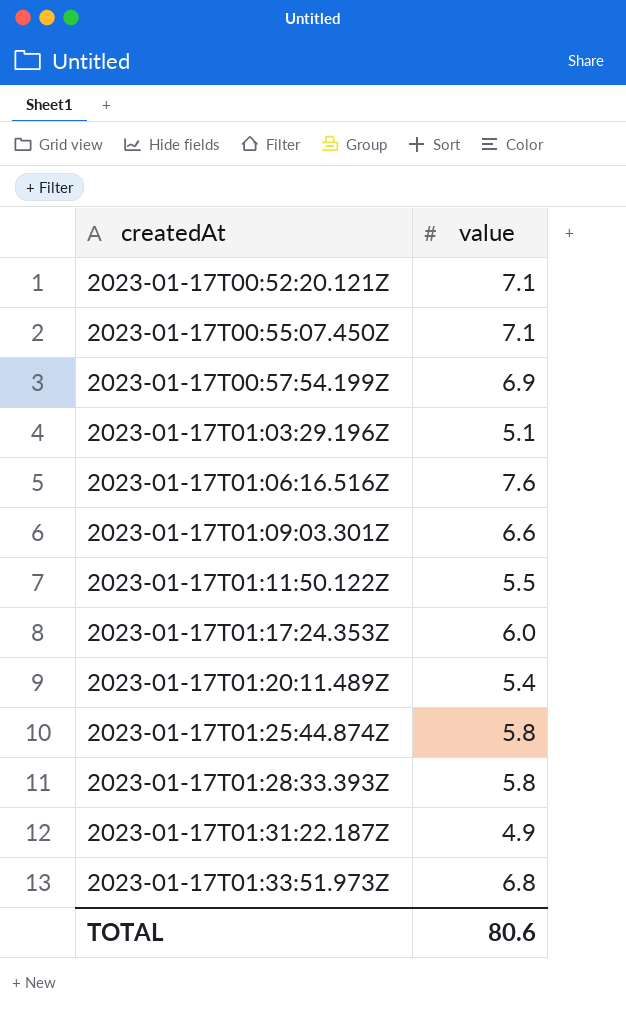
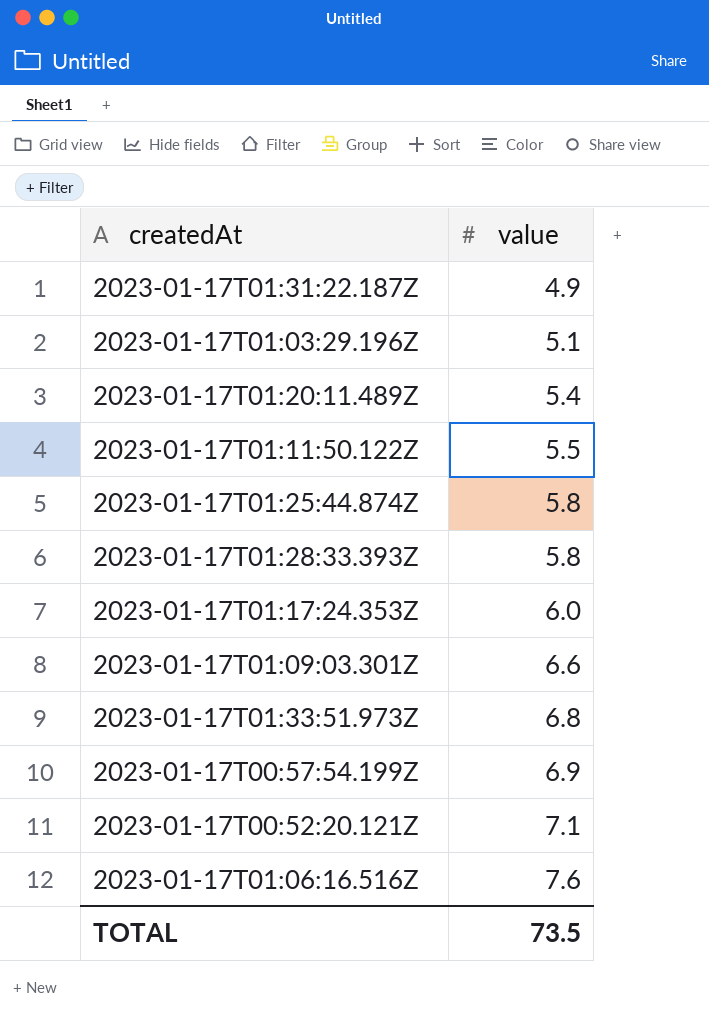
row order: createdAt ascending -> value ascending
row 2023-01-17T00:55:07.450Z: 7.1 -> none
TOTAL | value: 80.6 -> 73.5

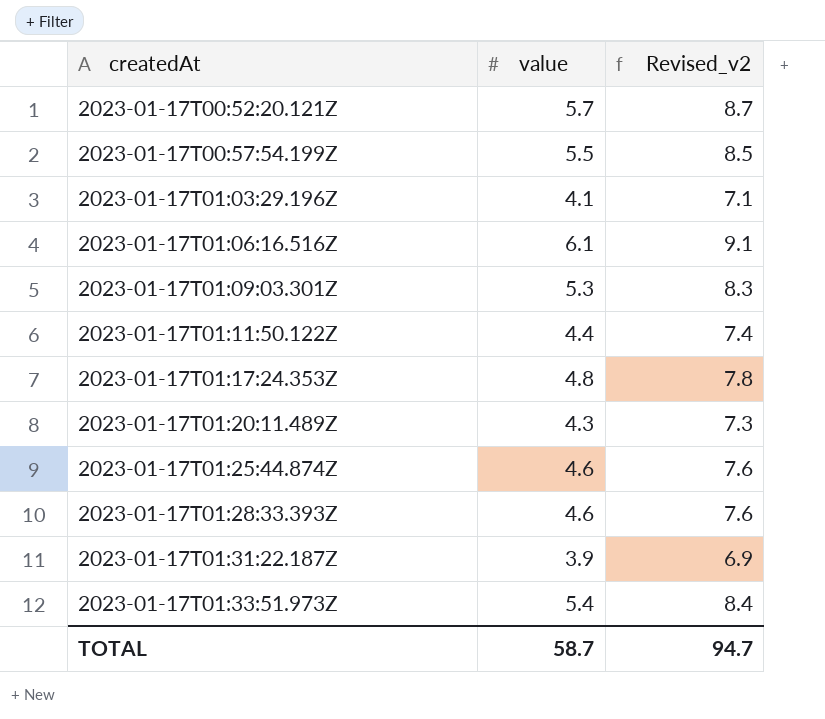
row order: value ascending -> createdAt ascending
column Revised_v2 | formula: none -> [value] + 3
2023-01-17T00:52:20.121Z | value: 7.1 -> 5.7
2023-01-17T00:57:54.199Z | value: 6.9 -> 5.5
2023-01-17T01:03:29.196Z | value: 5.1 -> 4.1
2023-01-17T01:06:16.516Z | value: 7.6 -> 6.1
2023-01-17T01:09:03.301Z | value: 6.6 -> 5.3
2023-01-17T01:11:50.122Z | value: 5.5 -> 4.4
2023-01-17T01:17:24.353Z | value: 6.0 -> 4.8
2023-01-17T01:20:11.489Z | value: 5.4 -> 4.3
2023-01-17T01:25:44.874Z | value: 5.8 -> 4.6
2023-01-17T01:28:33.393Z | value: 5.8 -> 4.6
2023-01-17T01:31:22.187Z | value: 4.9 -> 3.9
2023-01-17T01:33:51.973Z | value: 6.8 -> 5.4
TOTAL | value: 73.5 -> 58.7

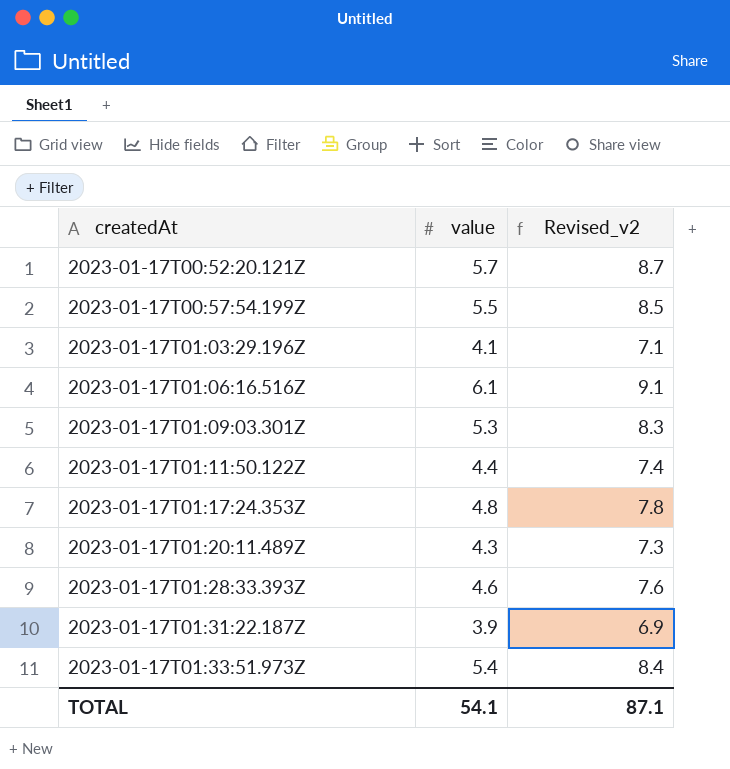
row 2023-01-17T01:25:44.874Z: 4.6 | 7.6 -> none
TOTAL | value: 58.7 -> 54.1
TOTAL | Revised_v2: 94.7 -> 87.1

